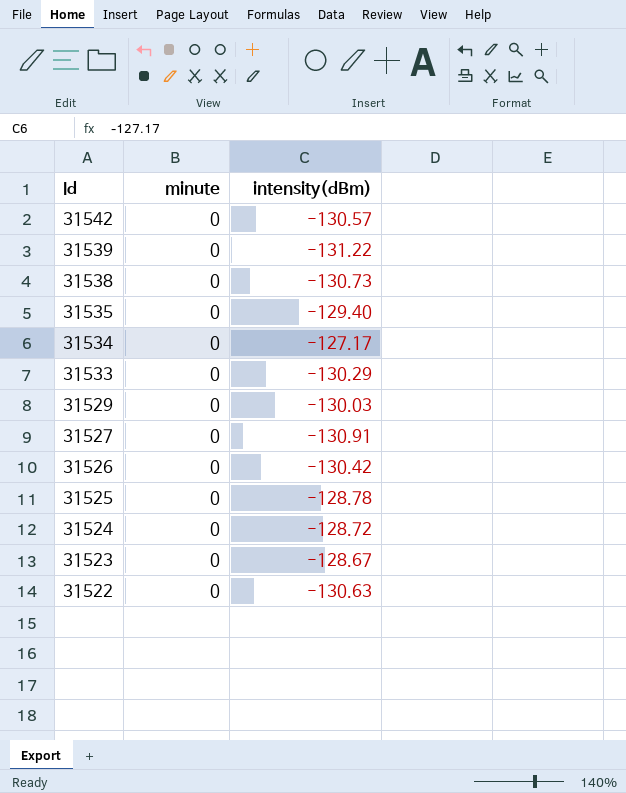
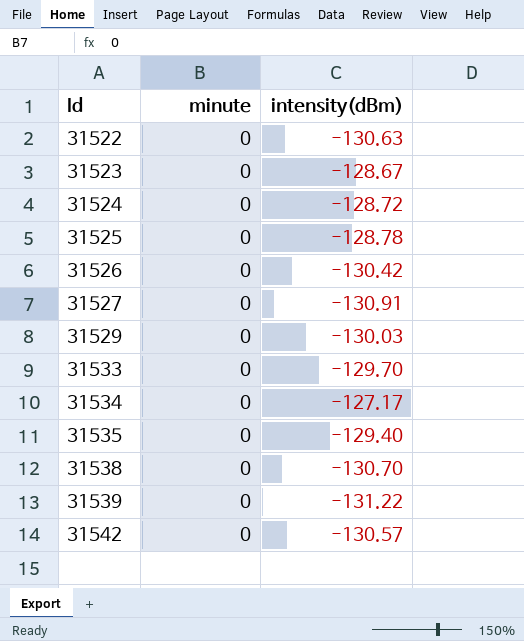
row order: Id descending -> Id ascending
31533 | intensity(dBm): -130.29 -> -129.70
31538 | intensity(dBm): -130.73 -> -130.70

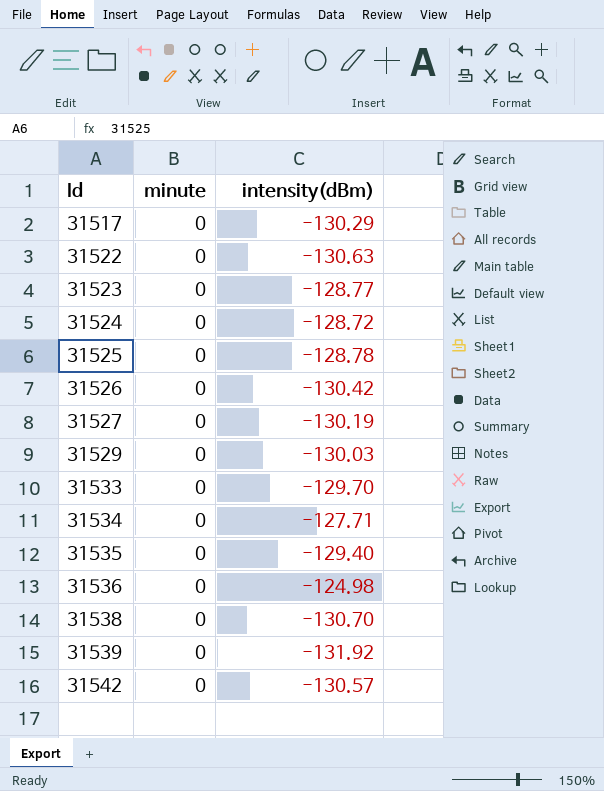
row 31517: none -> 0 | -130.29
31523 | intensity(dBm): -128.67 -> -128.77
31527 | intensity(dBm): -130.91 -> -130.19
31534 | intensity(dBm): -127.17 -> -127.71
row 31536: none -> 0 | -124.98
31539 | intensity(dBm): -131.22 -> -131.92

